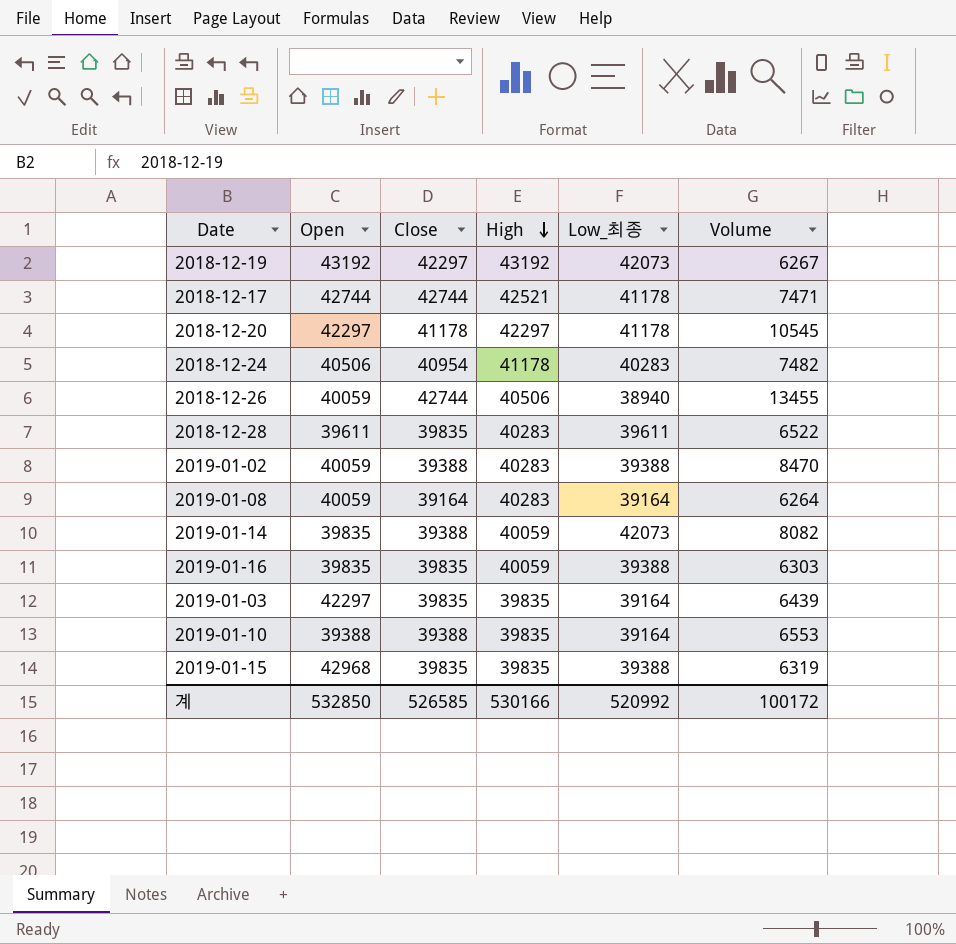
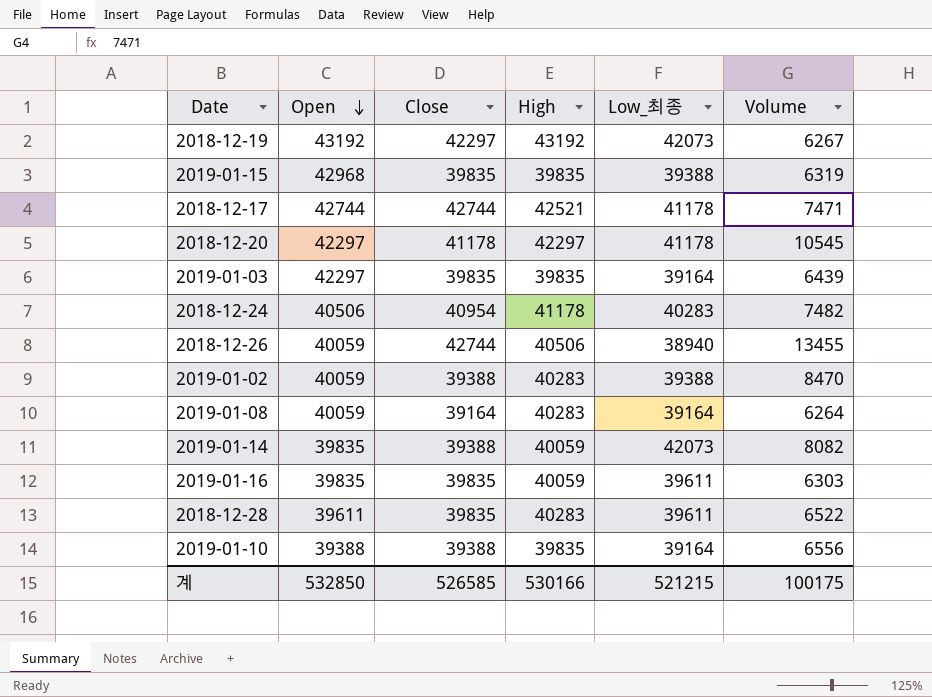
row order: High descending -> Open descending
2019-01-16 | Low_최종: 39388 -> 39611
2019-01-10 | Volume: 6553 -> 6556
계 | Low_최종: 520992 -> 521215
계 | Volume: 100172 -> 100175

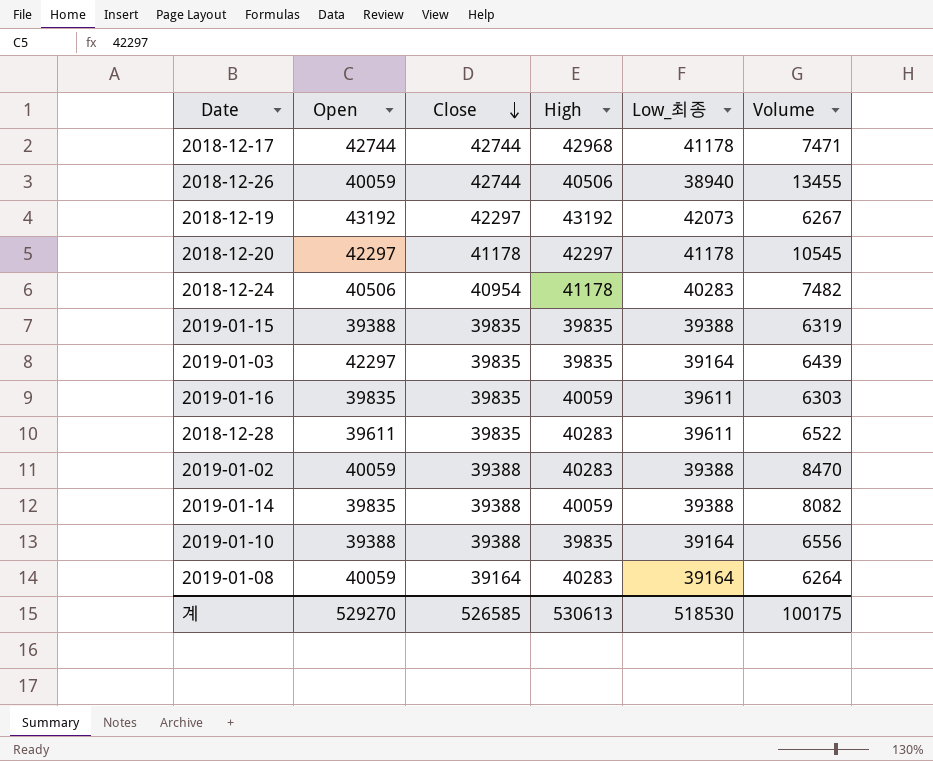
row order: Open descending -> Close descending
2018-12-17 | High: 42521 -> 42968
2019-01-15 | Open: 42968 -> 39388
2019-01-14 | Low_최종: 42073 -> 39388
계 | Open: 532850 -> 529270
계 | High: 530166 -> 530613
계 | Low_최종: 521215 -> 518530

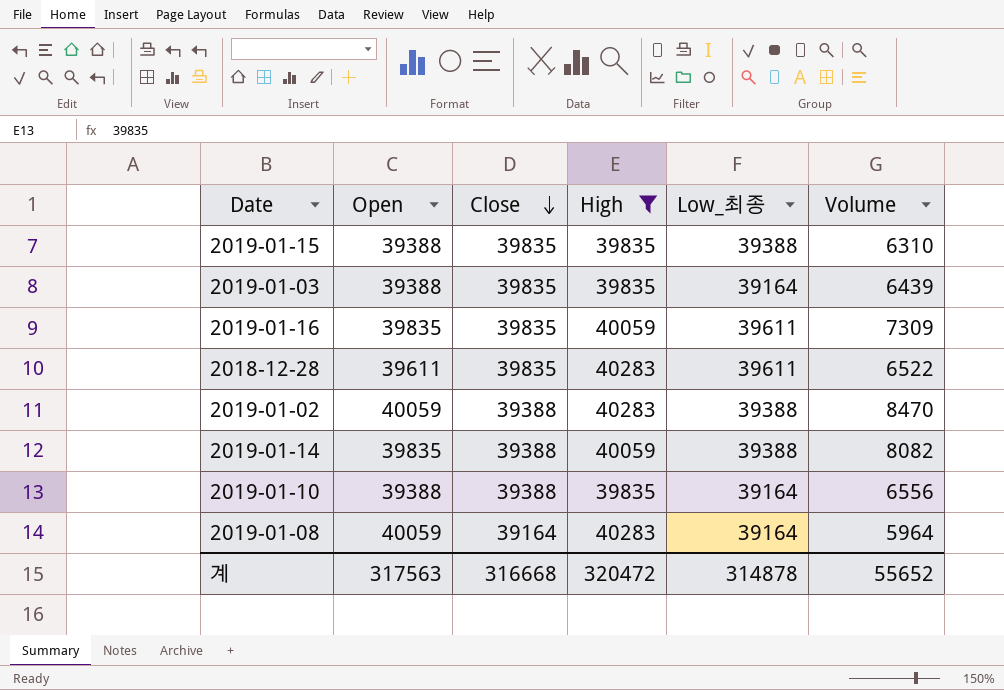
filter: none -> High <= 40283
2019-01-15 | Volume: 6319 -> 6310
2019-01-03 | Open: 42297 -> 39388
2019-01-16 | Volume: 6303 -> 7309
2019-01-08 | Volume: 6264 -> 5964
계 | Open: 529270 -> 317563
계 | Close: 526585 -> 316668
계 | High: 530613 -> 320472
계 | Low_최종: 518530 -> 314878
계 | Volume: 100175 -> 55652

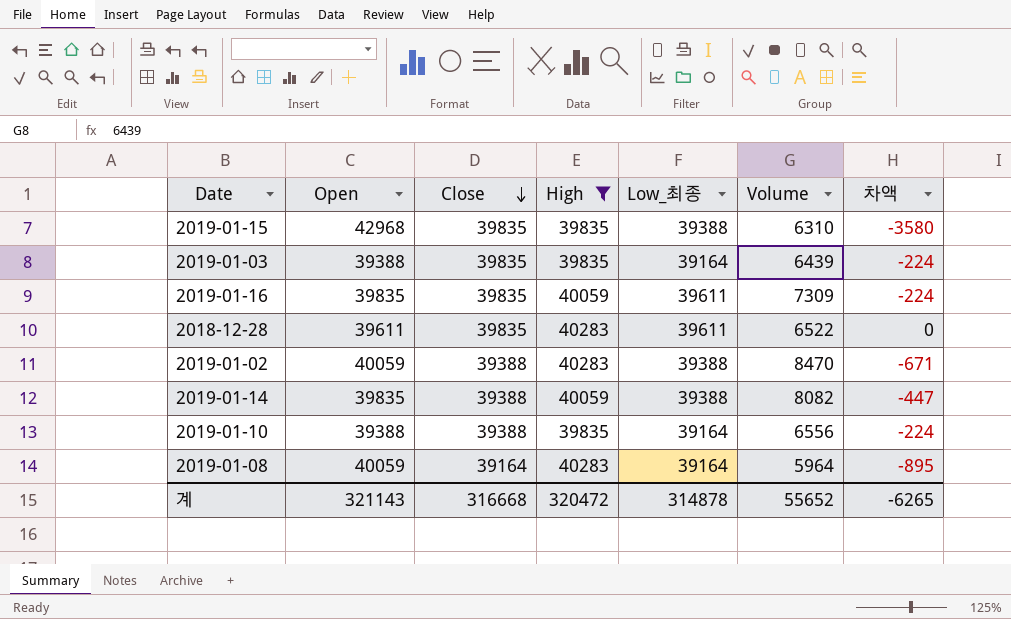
column 차액 | formula: none -> [Low_최종] - [Open]
2019-01-15 | Open: 39388 -> 42968
계 | Open: 317563 -> 321143

